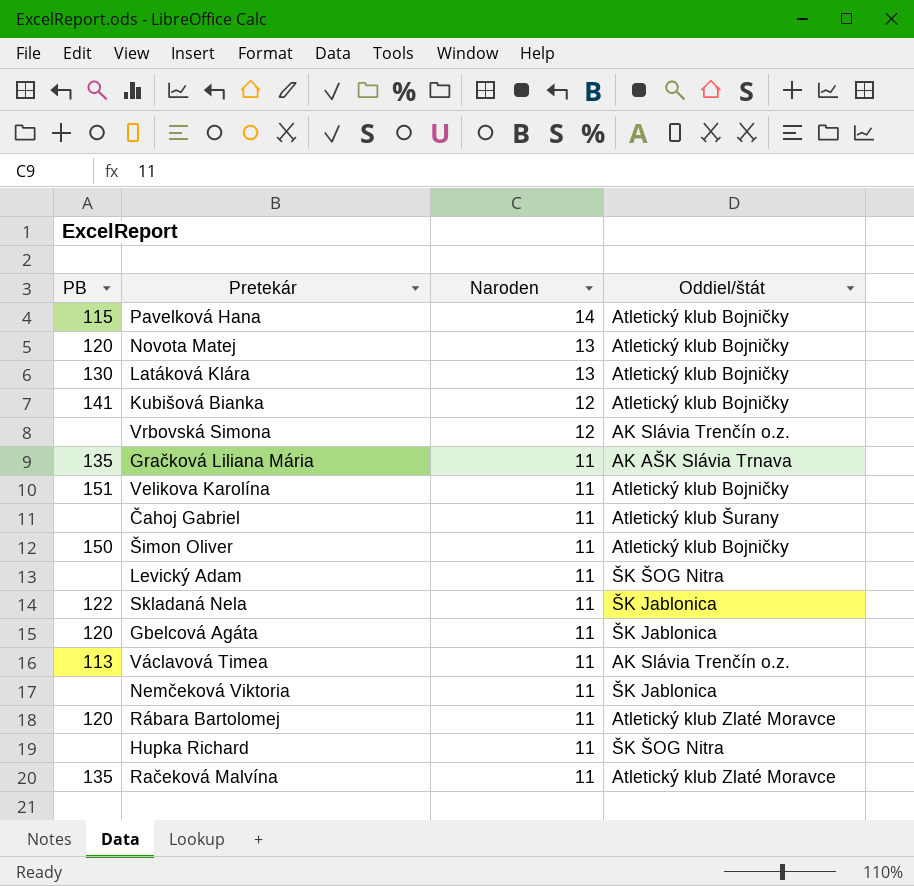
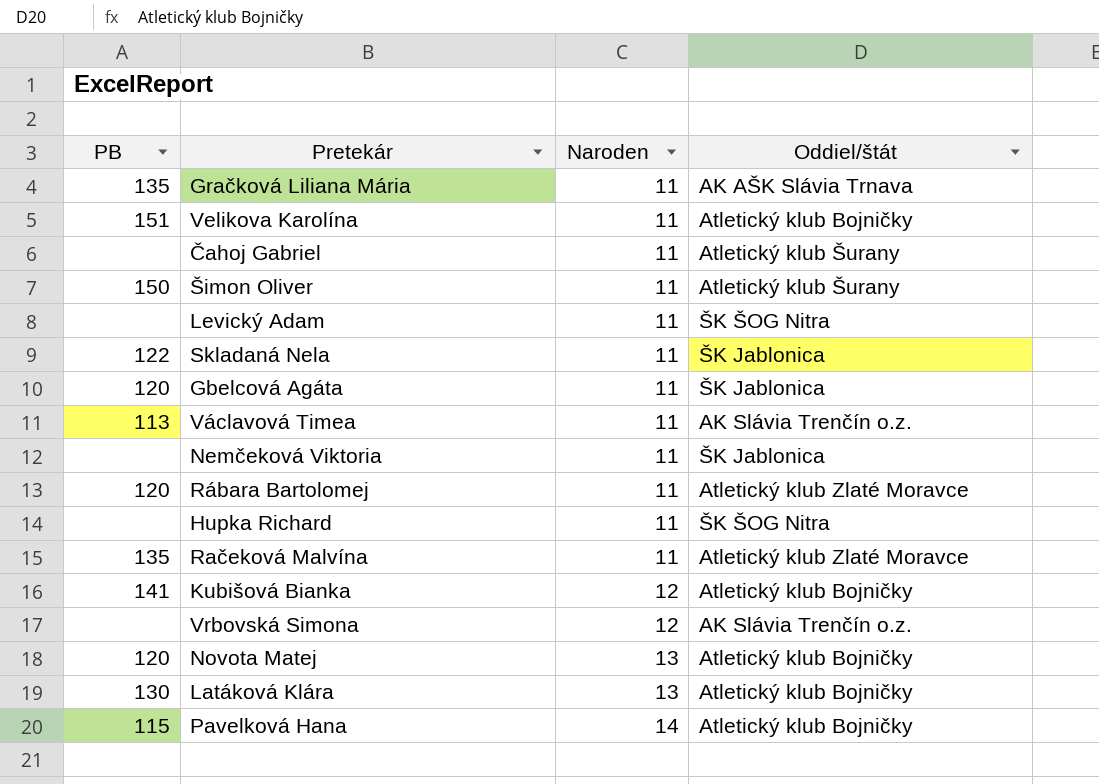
row order: Naroden descending -> Naroden ascending
Šimon Oliver | Oddiel/štát: Atletický klub Bojničky -> Atletický klub Šurany

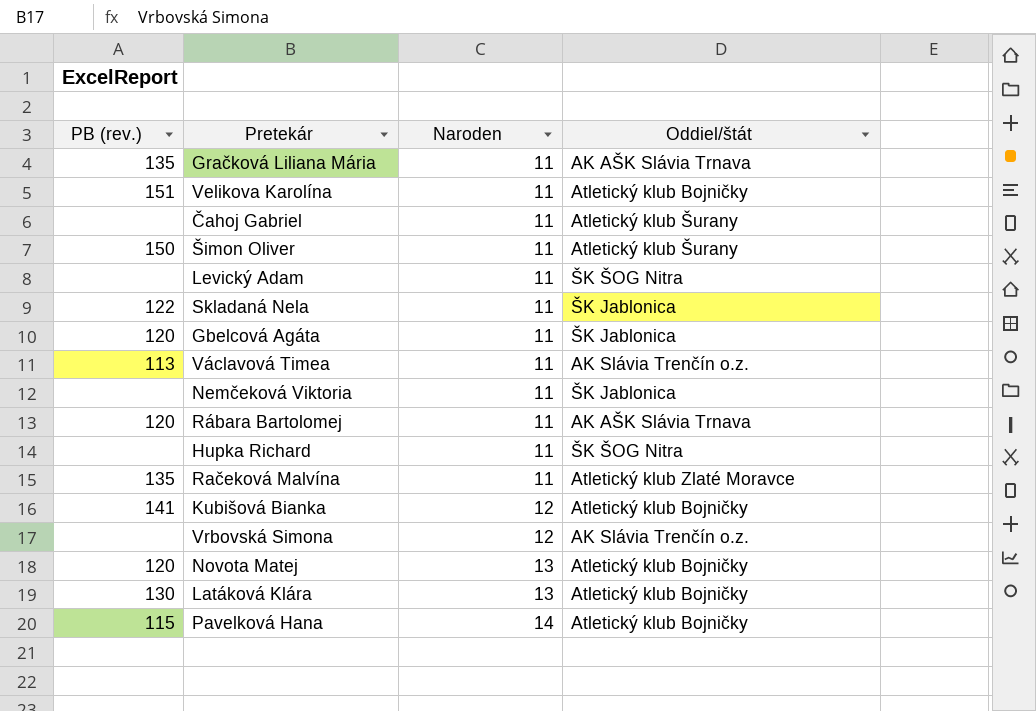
column name: PB -> PB (rev.)
Rábara Bartolomej | Oddiel/štát: Atletický klub Zlaté Moravce -> AK AŠK Slávia Trnava

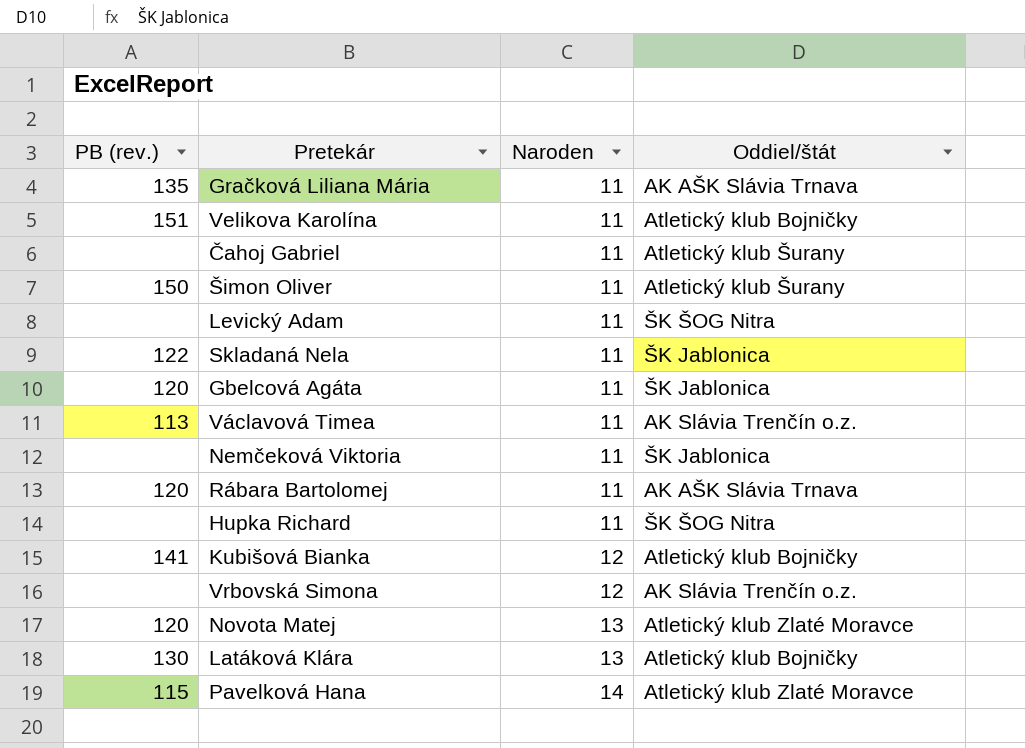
row Račeková Malvína: 135 | 11 | Atletický klub Zlaté Moravce -> none
Novota Matej | Oddiel/štát: Atletický klub Bojničky -> Atletický klub Zlaté Moravce
Pavelková Hana | Oddiel/štát: Atletický klub Bojničky -> Atletický klub Zlaté Moravce

